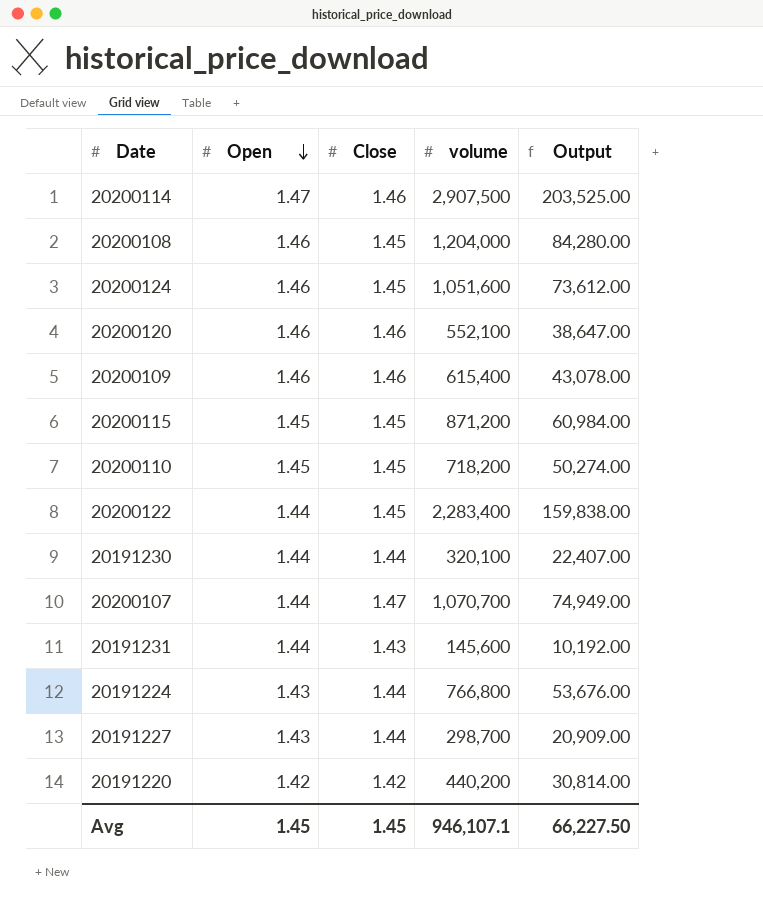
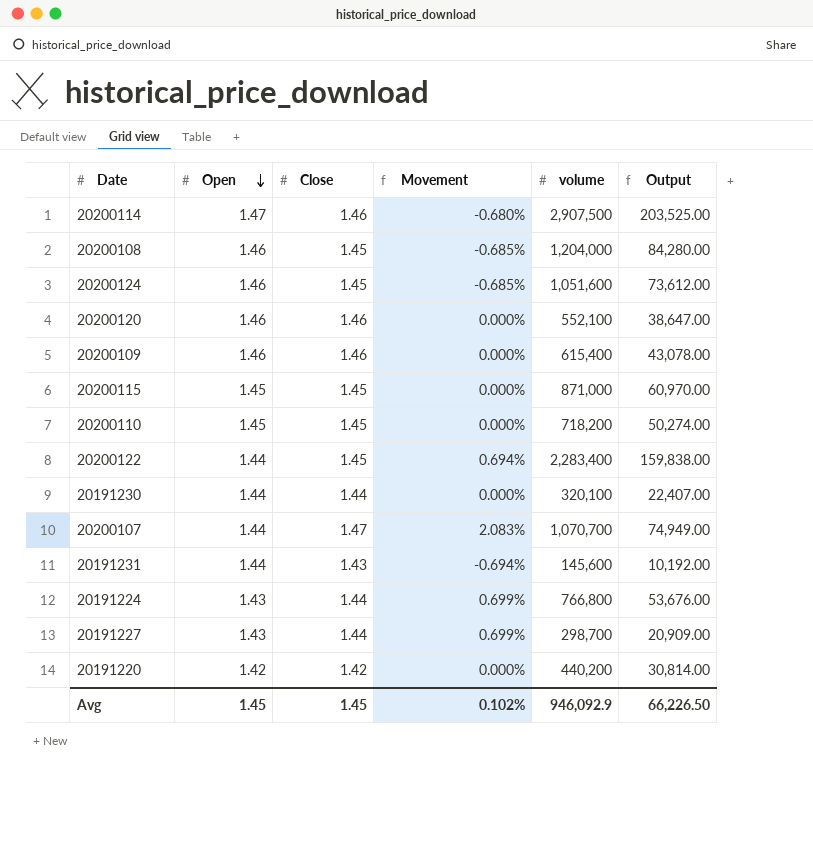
column Movement | formula: none -> ([Close] - [Open]) / [Open]
20200115 | volume: 871,200 -> 871,000
20200115 | Output: 60,984.00 -> 60,970.00
Avg | volume: 946,107.1 -> 946,092.9
Avg | Output: 66,227.50 -> 66,226.50

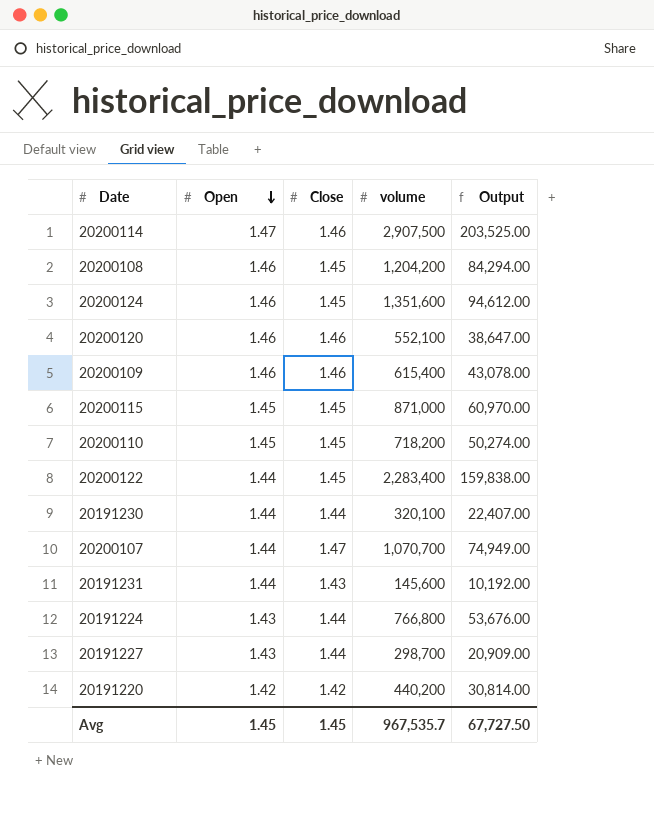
column Movement | formula: ([Close] - [Open]) / [Open] -> none
20200108 | volume: 1,204,000 -> 1,204,200
20200108 | Output: 84,280.00 -> 84,294.00
20200124 | volume: 1,051,600 -> 1,351,600
20200124 | Output: 73,612.00 -> 94,612.00
Avg | volume: 946,092.9 -> 967,535.7
Avg | Output: 66,226.50 -> 67,727.50

